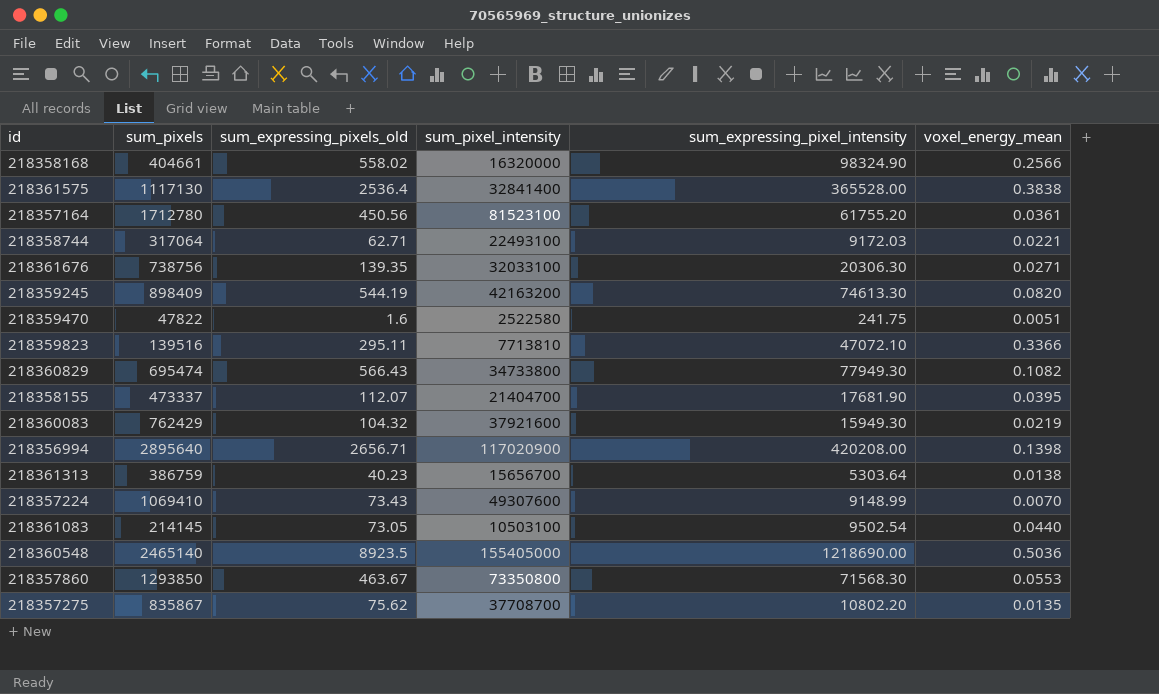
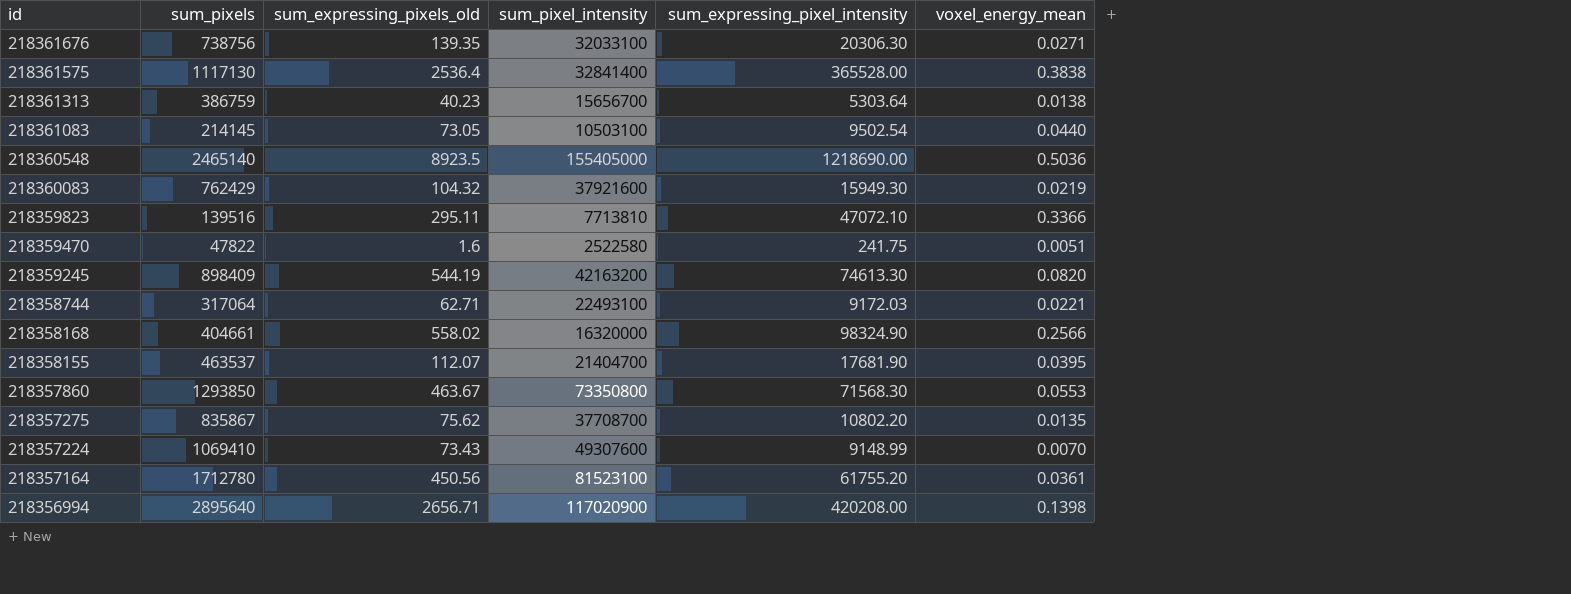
row order: none -> id descending
row 218360829: 695474 | 566.43 | 34733800 | 77949.30 | 0.1082 -> none
218358155 | sum_pixels: 473337 -> 463537

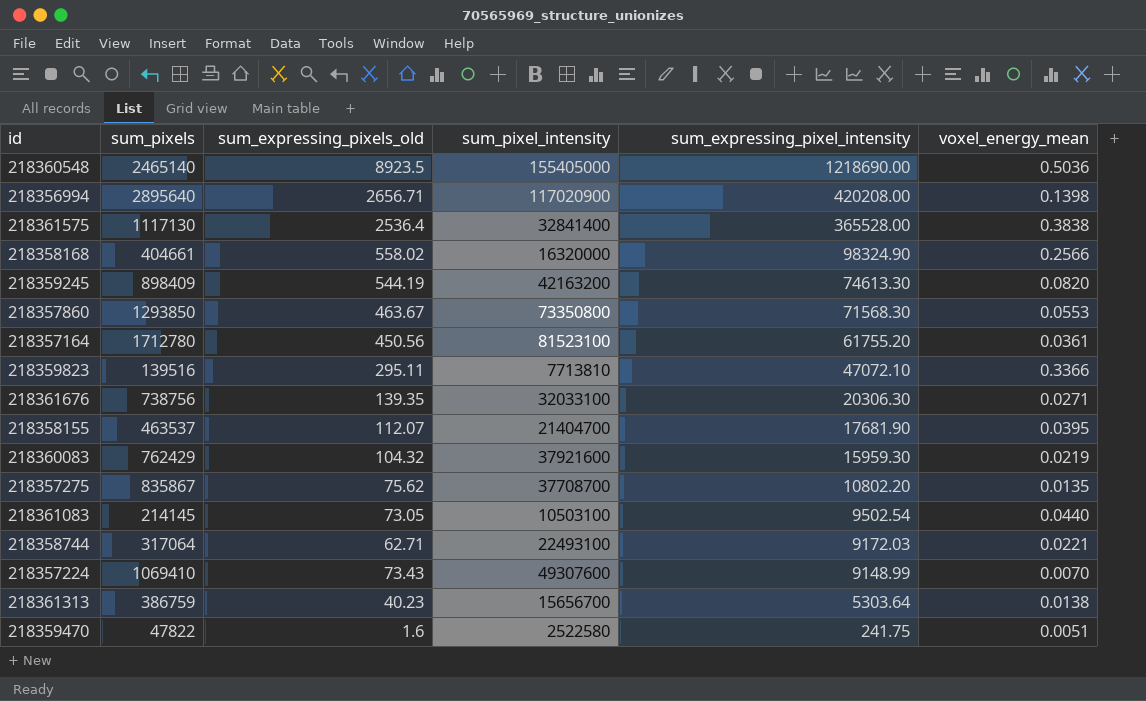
row order: id descending -> sum_expressing_pixel_intensity descending
218360083 | sum_expressing_pixel_intensity: 15949.30 -> 15959.30

